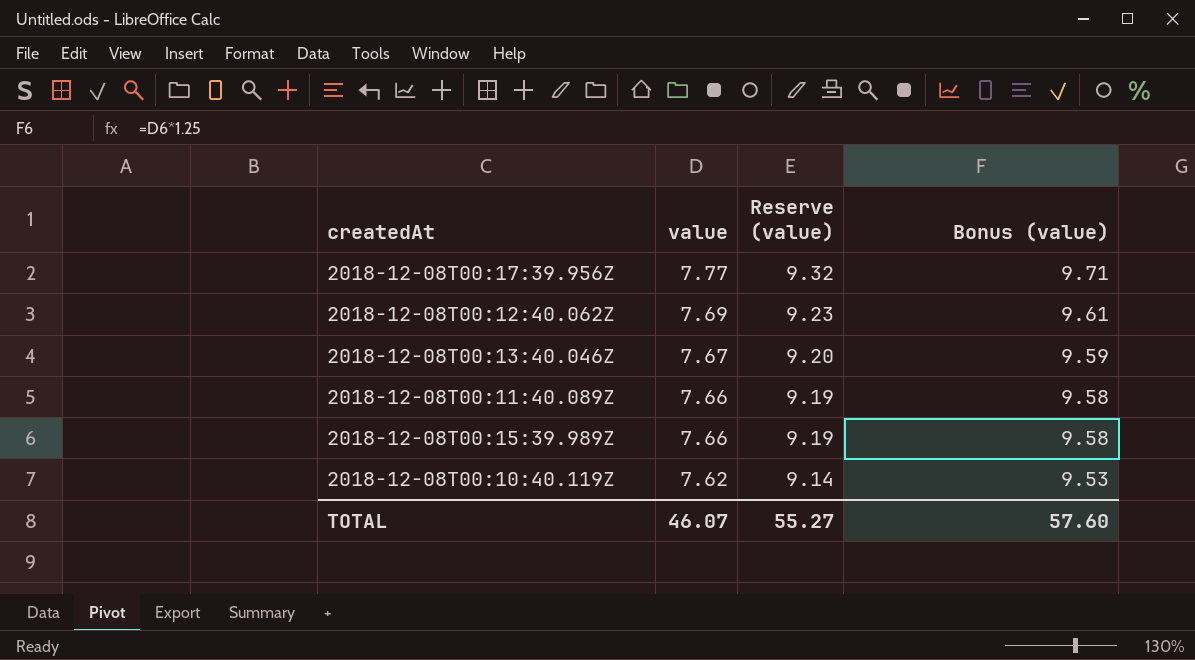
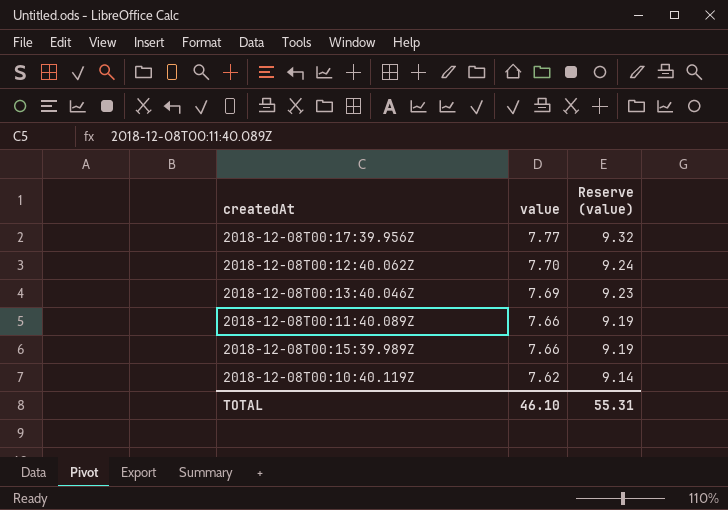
column Bonus (value) | formula: [value] * 1.25 -> none
2018-12-08T00:12:40.062Z | value: 7.69 -> 7.70
2018-12-08T00:12:40.062Z | Reserve (value): 9.23 -> 9.24
2018-12-08T00:13:40.046Z | value: 7.67 -> 7.69
2018-12-08T00:13:40.046Z | Reserve (value): 9.20 -> 9.23
TOTAL | value: 46.07 -> 46.10
TOTAL | Reserve (value): 55.27 -> 55.31

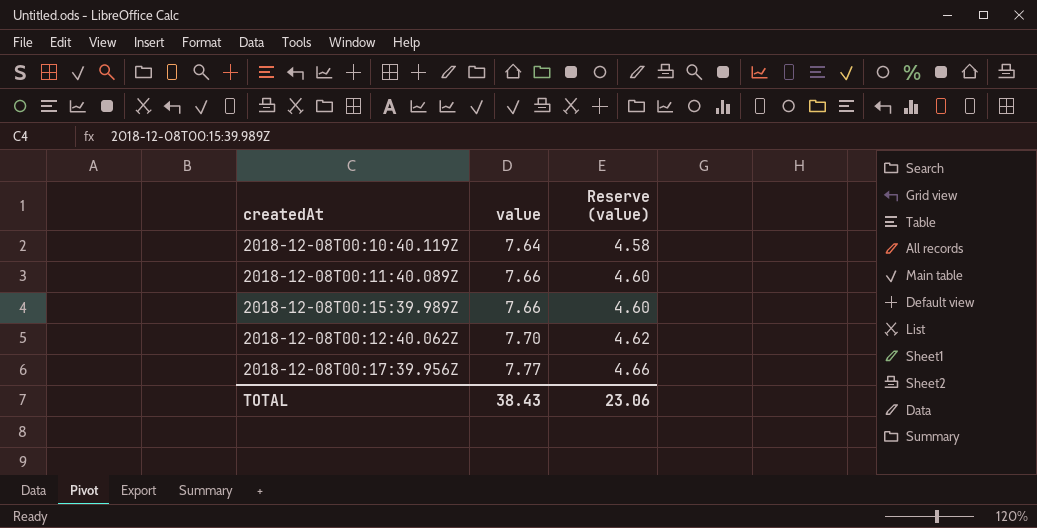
row order: value descending -> value ascending
column Reserve (value) | formula: [value] * 1.2 -> [value] * 0.6
row 2018-12-08T00:13:40.046Z: 7.69 | 9.23 -> none
2018-12-08T00:10:40.119Z | value: 7.62 -> 7.64
TOTAL | value: 46.10 -> 38.43
TOTAL | Reserve (value): 55.31 -> 23.06

